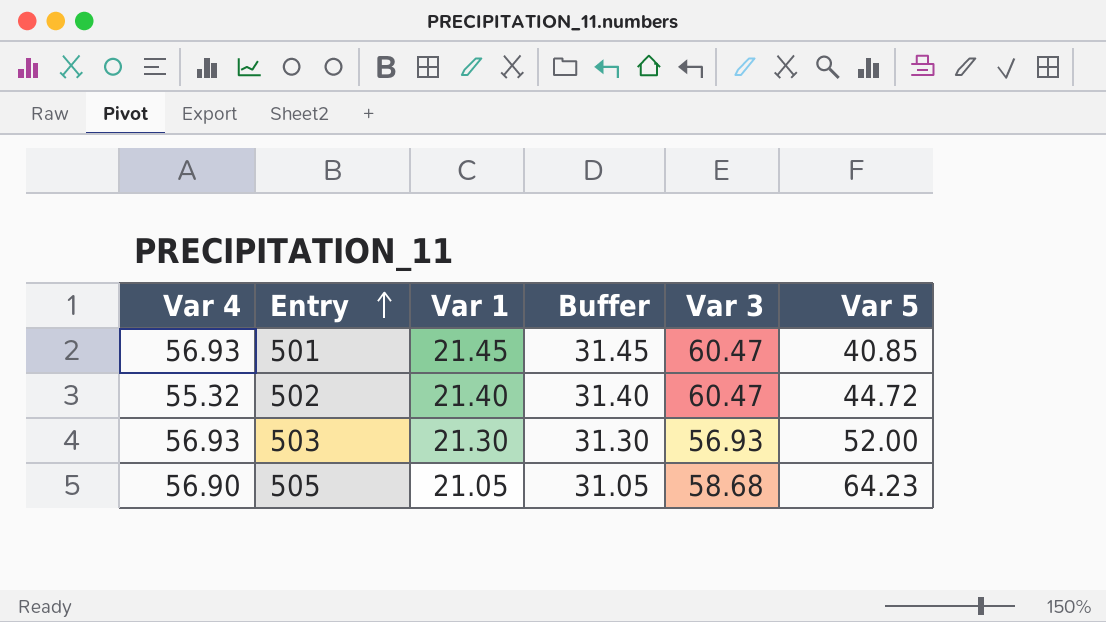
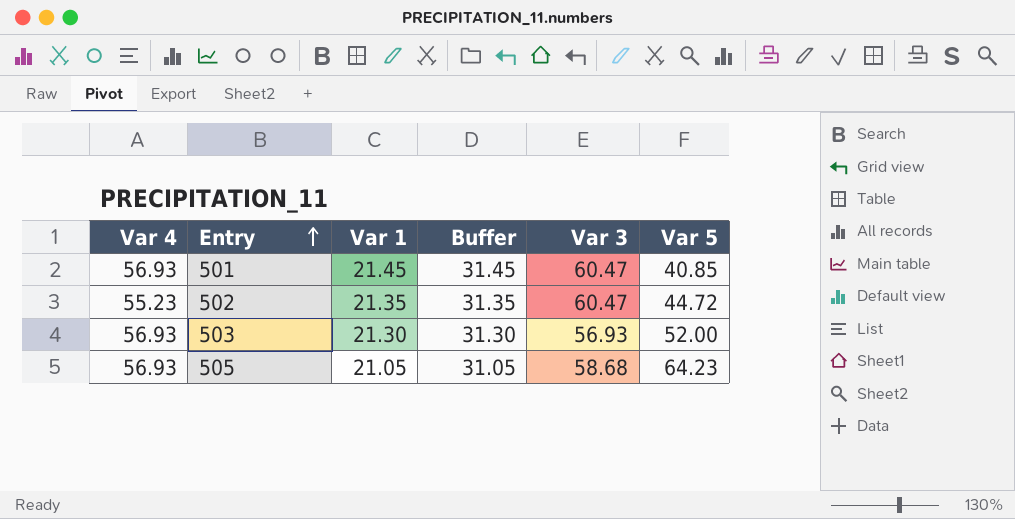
502 | Var 4: 55.32 -> 55.23
502 | Var 1: 21.40 -> 21.35
502 | Buffer: 31.40 -> 31.35
505 | Var 4: 56.90 -> 56.93

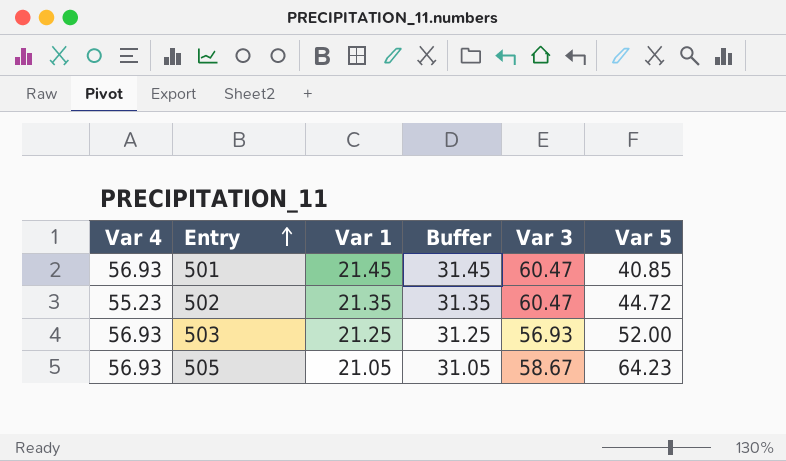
503 | Var 1: 21.30 -> 21.25
503 | Buffer: 31.30 -> 31.25
505 | Var 3: 58.68 -> 58.67

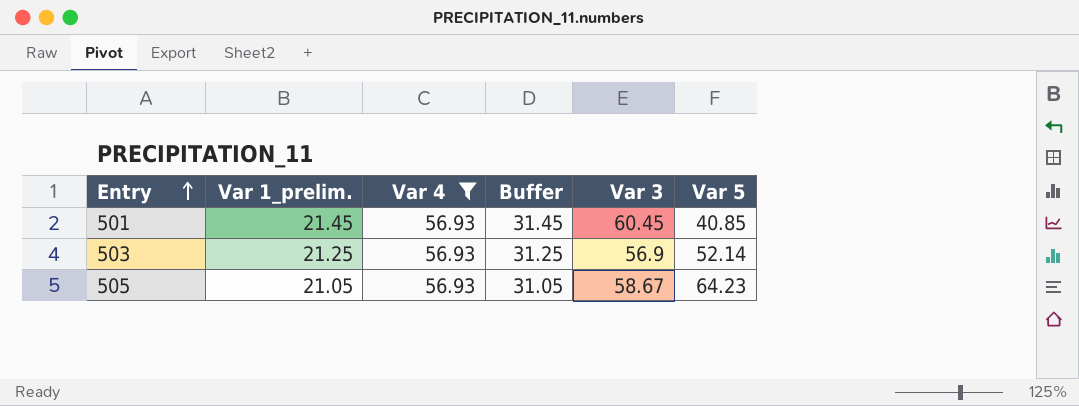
filter: none -> Var 4 = 56.93
column name: Var 1 -> Var 1_prelim.
column Var 4 | position: 1 -> 3
501 | Var 3: 60.47 -> 60.45
503 | Var 3: 56.93 -> 56.9
503 | Var 5: 52.00 -> 52.14

